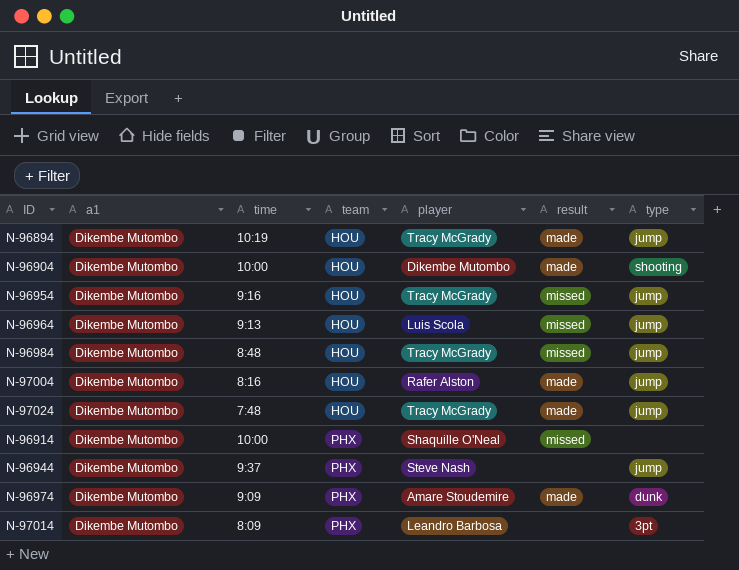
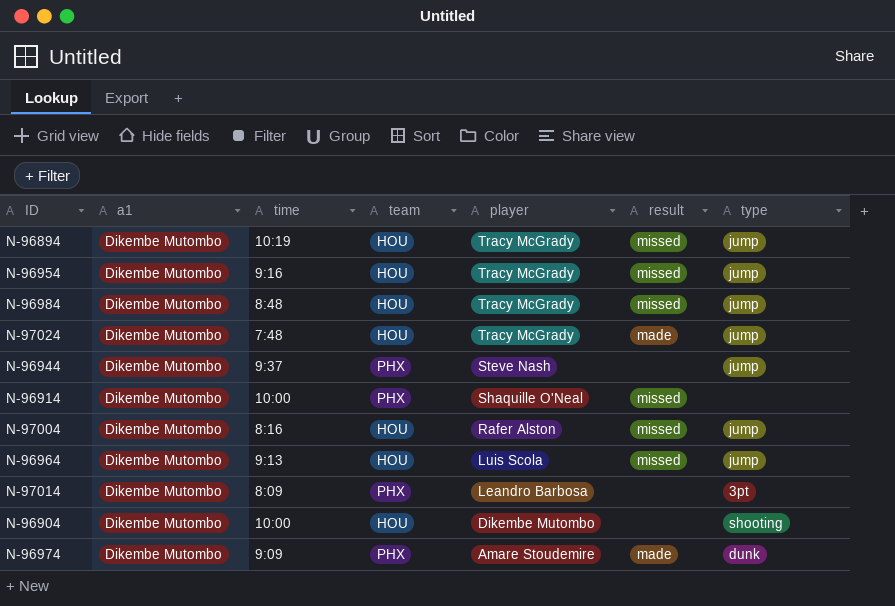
row order: team ascending -> player descending
N-96894 | result: made -> missed
N-97004 | result: made -> missed
N-96904 | result: made -> none

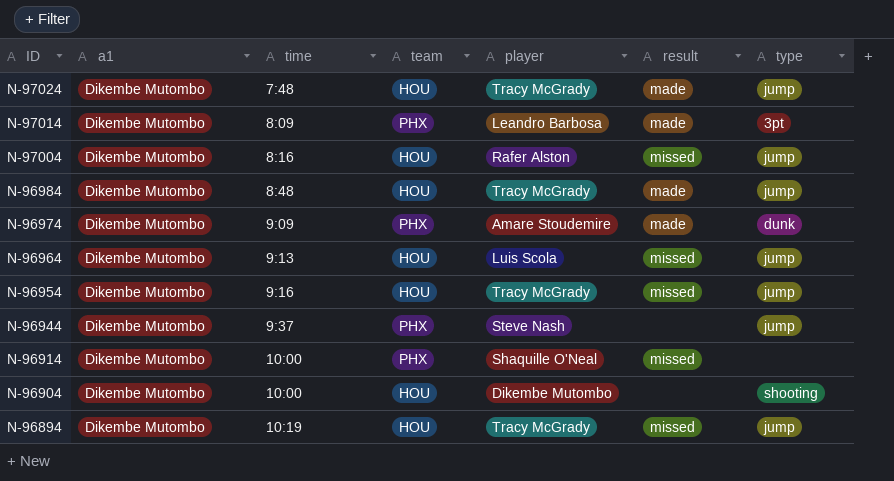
row order: player descending -> ID descending
N-97014 | result: none -> made
N-96984 | result: missed -> made

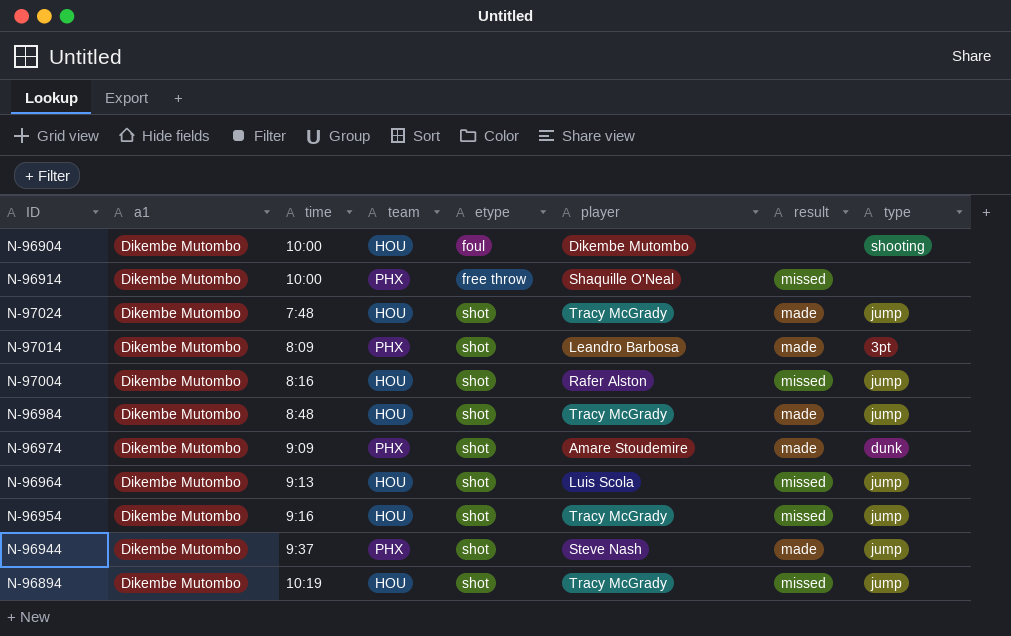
row order: ID descending -> etype ascending
column etype | position: none -> 5
N-96944 | result: none -> made

